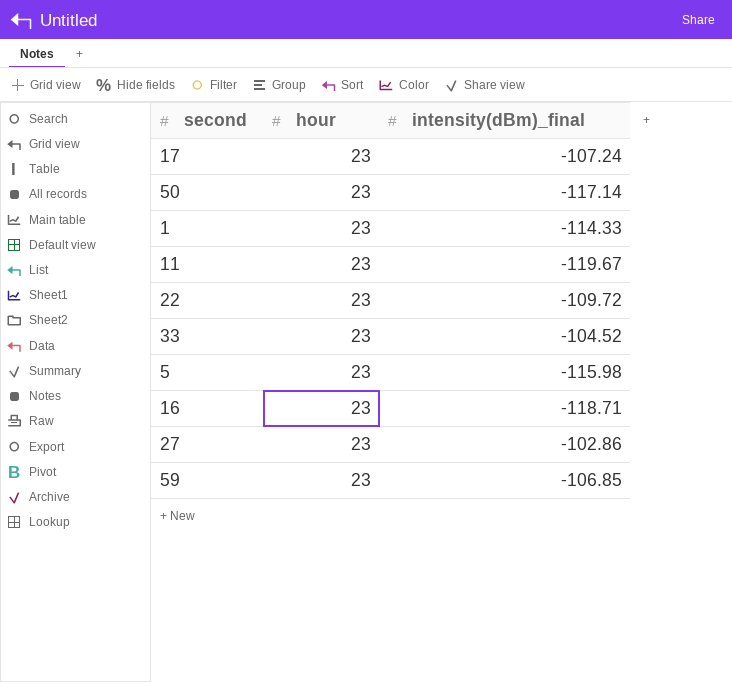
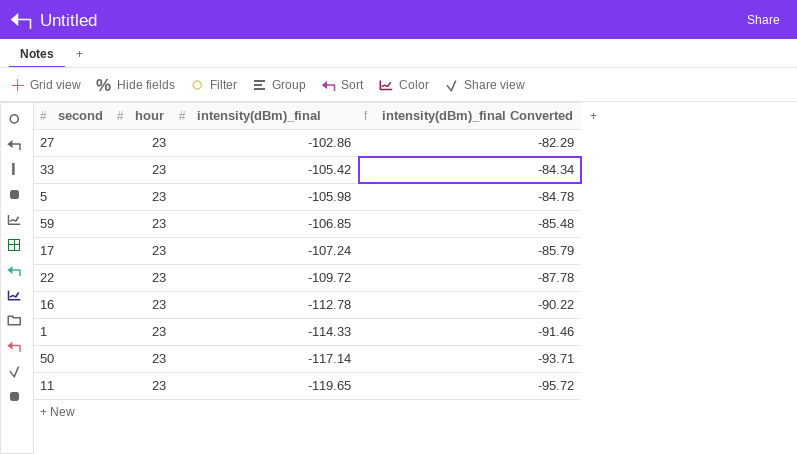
row order: none -> intensity(dBm)_final descending
column intensity(dBm)_final Converted | formula: none -> [intensity(dBm)_final] * 0.8
33 | intensity(dBm)_final: -104.52 -> -105.42
5 | intensity(dBm)_final: -115.98 -> -105.98
16 | intensity(dBm)_final: -118.71 -> -112.78
11 | intensity(dBm)_final: -119.67 -> -119.65

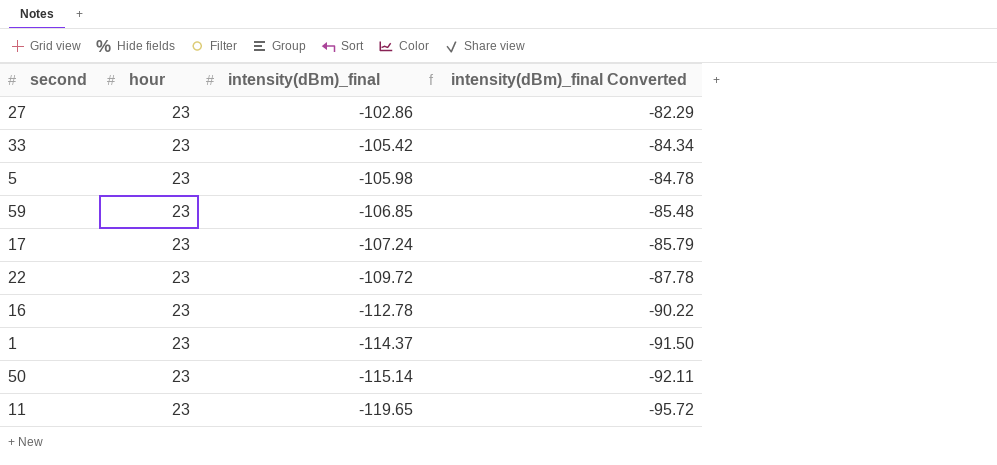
1 | intensity(dBm)_final: -114.33 -> -114.37
1 | intensity(dBm)_final Converted: -91.46 -> -91.50
50 | intensity(dBm)_final: -117.14 -> -115.14
50 | intensity(dBm)_final Converted: -93.71 -> -92.11

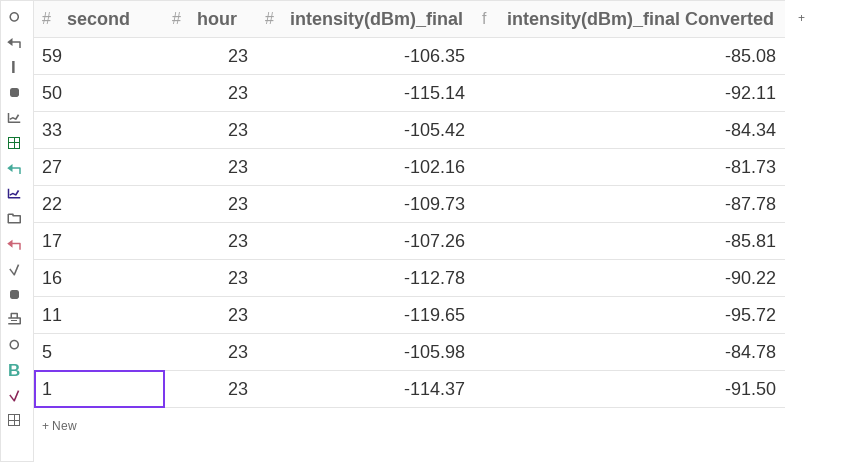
row order: intensity(dBm)_final descending -> second descending
59 | intensity(dBm)_final: -106.85 -> -106.35
59 | intensity(dBm)_final Converted: -85.48 -> -85.08
27 | intensity(dBm)_final: -102.86 -> -102.16
27 | intensity(dBm)_final Converted: -82.29 -> -81.73
22 | intensity(dBm)_final: -109.72 -> -109.73
17 | intensity(dBm)_final: -107.24 -> -107.26
17 | intensity(dBm)_final Converted: -85.79 -> -85.81

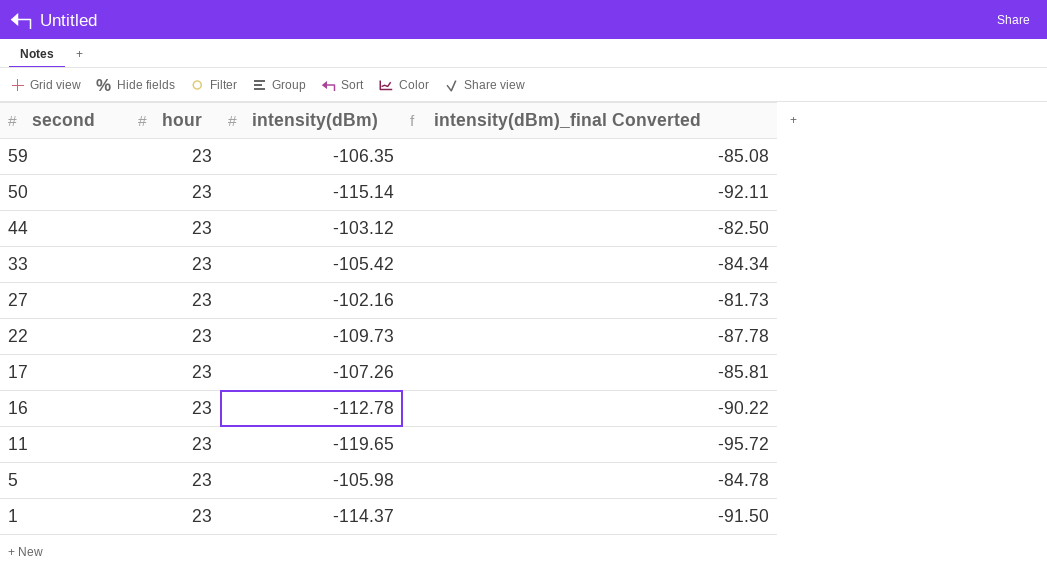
column name: intensity(dBm)_final -> intensity(dBm)
row 44: none -> 23 | -103.12 | -82.50

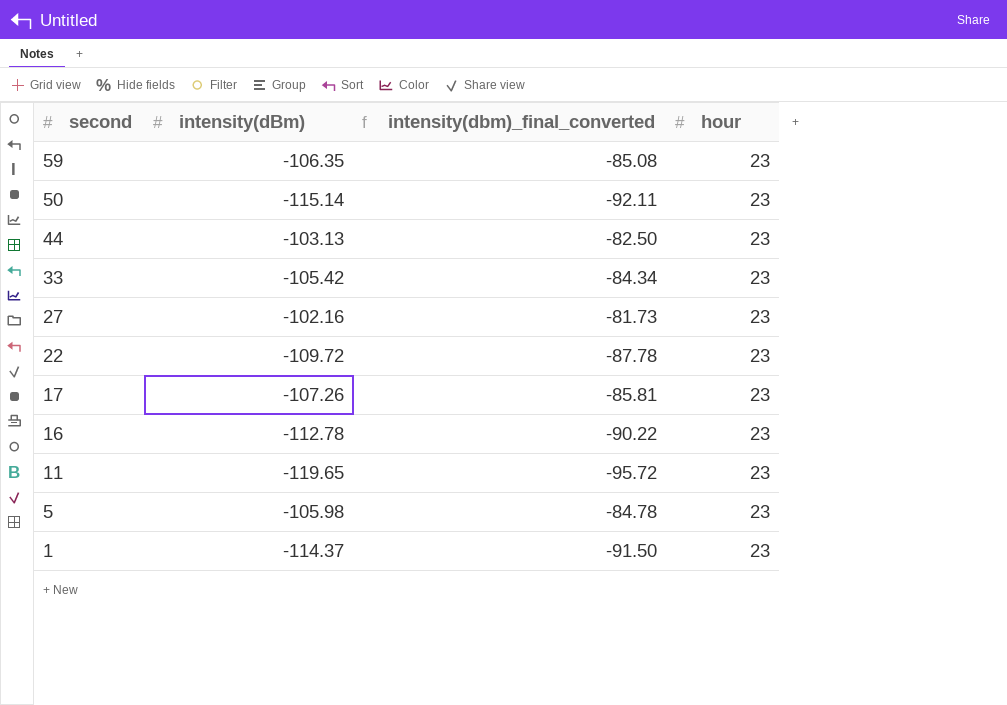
column name: intensity(dBm)_final Converted -> intensity(dbm)_final_converted
column hour | position: 2 -> 4
44 | intensity(dBm): -103.12 -> -103.13
22 | intensity(dBm): -109.73 -> -109.72

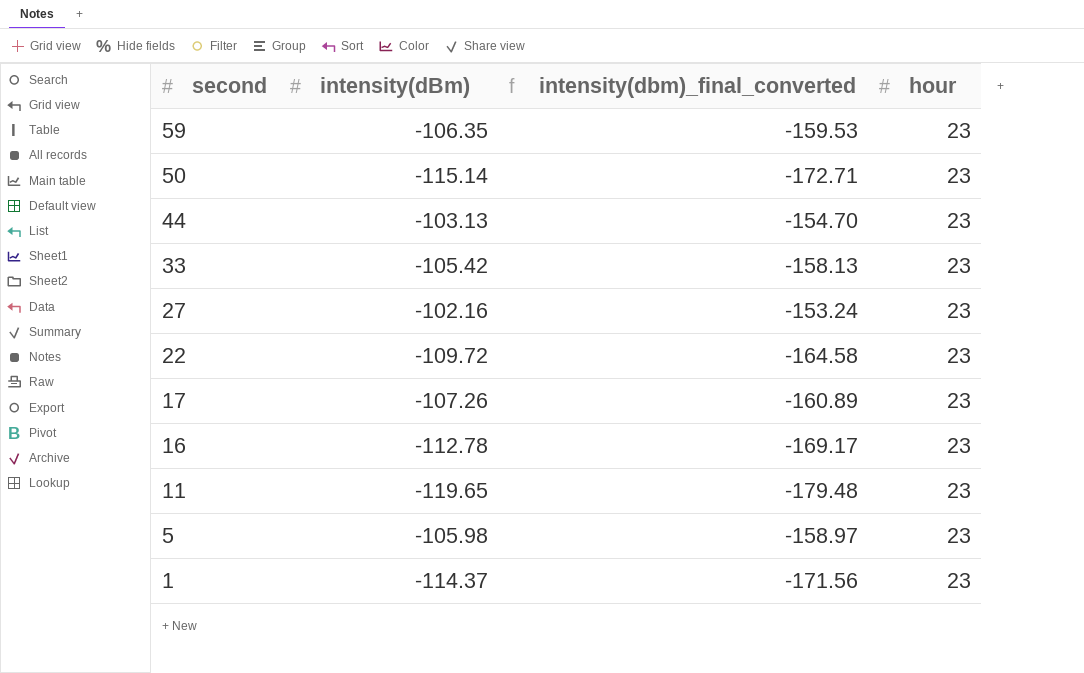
column intensity(dbm)_final_converted | formula: [intensity(dBm)] * 0.8 -> [intensity(dBm)] * 1.5

